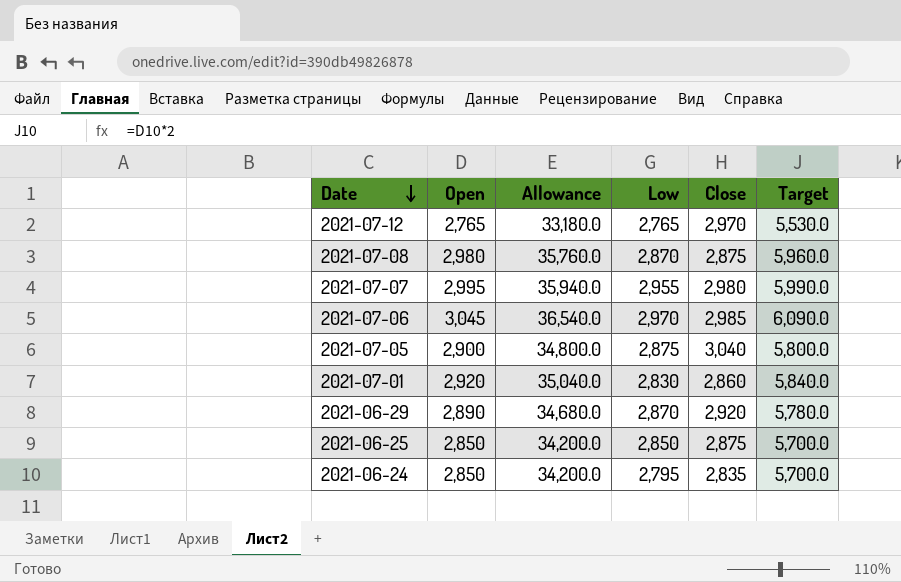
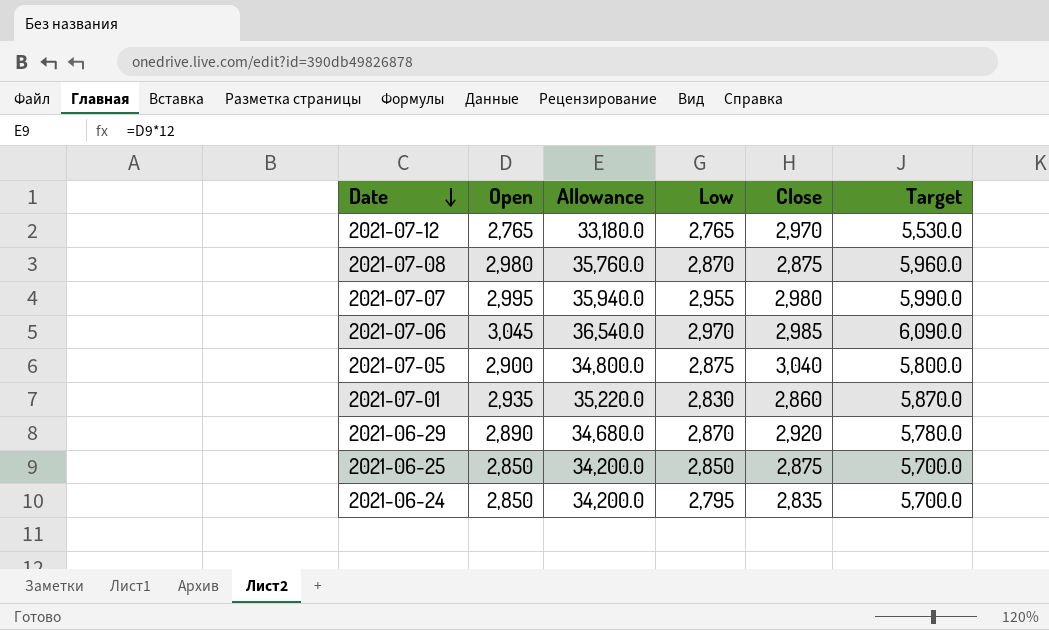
2021-07-01 | Open: 2,920 -> 2,935
2021-07-01 | Allowance: 35,040.0 -> 35,220.0
2021-07-01 | Target: 5,840.0 -> 5,870.0

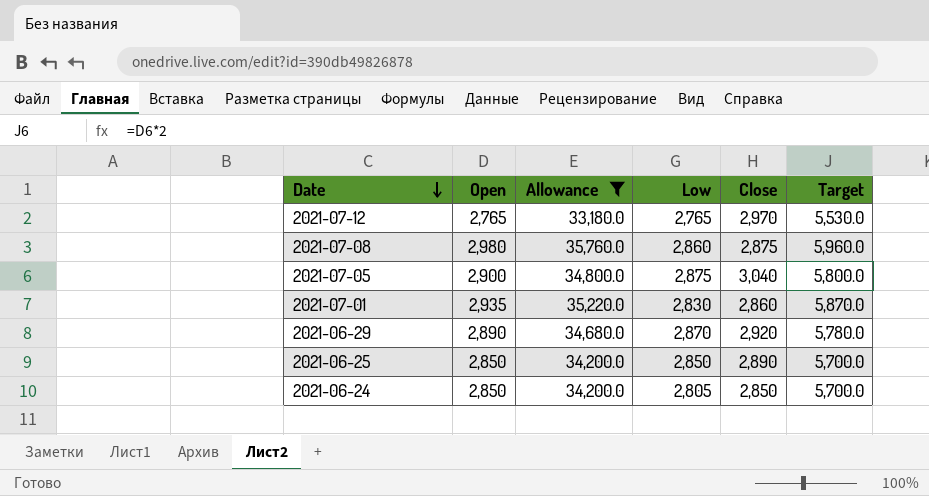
filter: none -> Allowance <= 35,760.0
2021-07-08 | Low: 2,870 -> 2,860
2021-06-25 | Close: 2,875 -> 2,890
2021-06-24 | Low: 2,795 -> 2,805
2021-06-24 | Close: 2,835 -> 2,850

